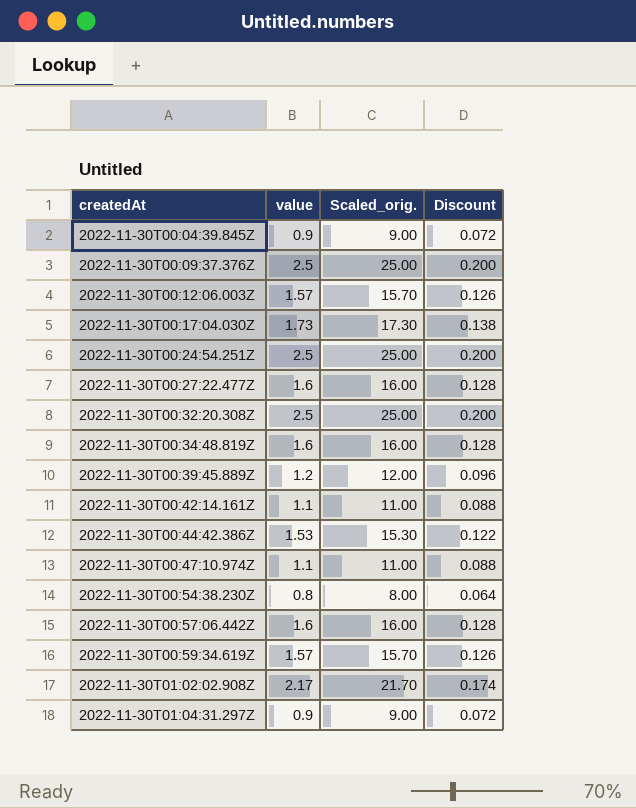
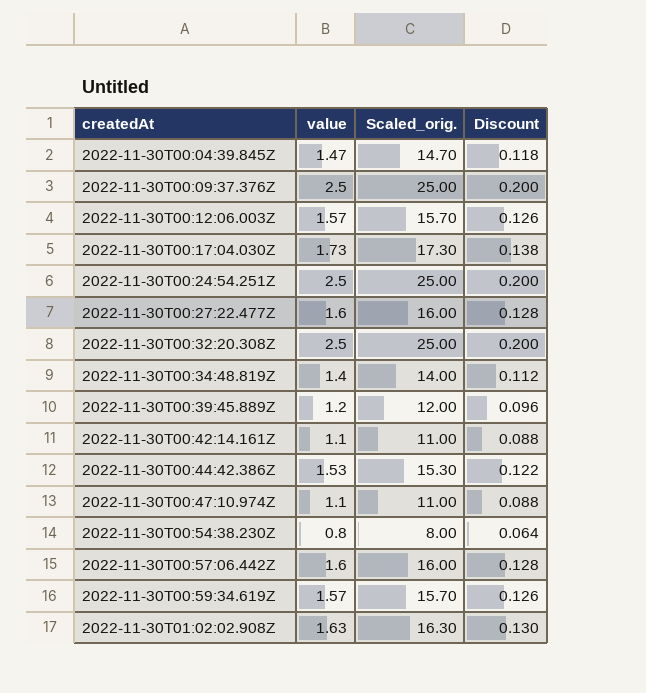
row 2022-11-30T01:04:31.297Z: 0.9 | 9.00 | 0.072 -> none
2022-11-30T00:04:39.845Z | value: 0.9 -> 1.47
2022-11-30T00:04:39.845Z | Scaled_orig.: 9.00 -> 14.70
2022-11-30T00:04:39.845Z | Discount: 0.072 -> 0.118
2022-11-30T00:34:48.819Z | value: 1.6 -> 1.4
2022-11-30T00:34:48.819Z | Scaled_orig.: 16.00 -> 14.00
2022-11-30T00:34:48.819Z | Discount: 0.128 -> 0.112
2022-11-30T01:02:02.908Z | value: 2.17 -> 1.63
2022-11-30T01:02:02.908Z | Scaled_orig.: 21.70 -> 16.30
2022-11-30T01:02:02.908Z | Discount: 0.174 -> 0.130

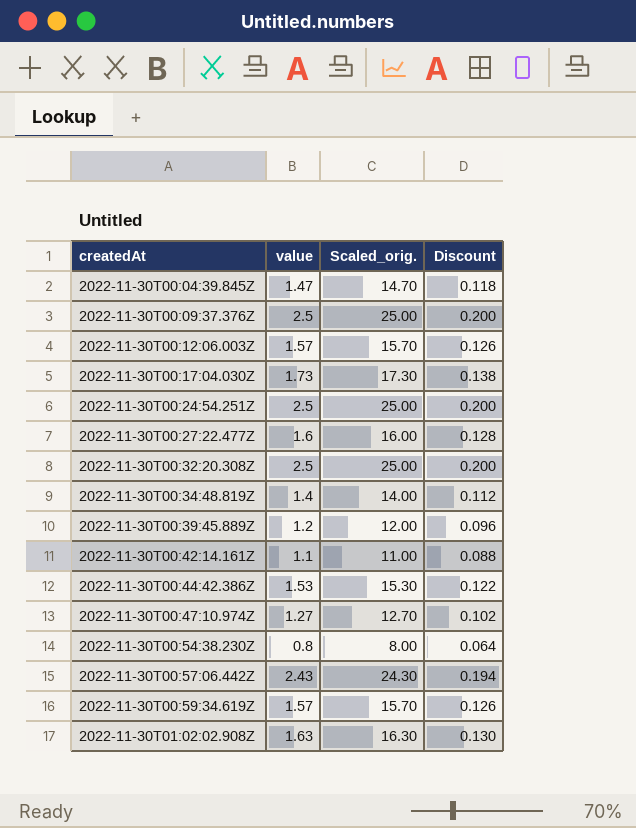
2022-11-30T00:47:10.974Z | value: 1.1 -> 1.27
2022-11-30T00:47:10.974Z | Scaled_orig.: 11.00 -> 12.70
2022-11-30T00:47:10.974Z | Discount: 0.088 -> 0.102
2022-11-30T00:57:06.442Z | value: 1.6 -> 2.43
2022-11-30T00:57:06.442Z | Scaled_orig.: 16.00 -> 24.30
2022-11-30T00:57:06.442Z | Discount: 0.128 -> 0.194

